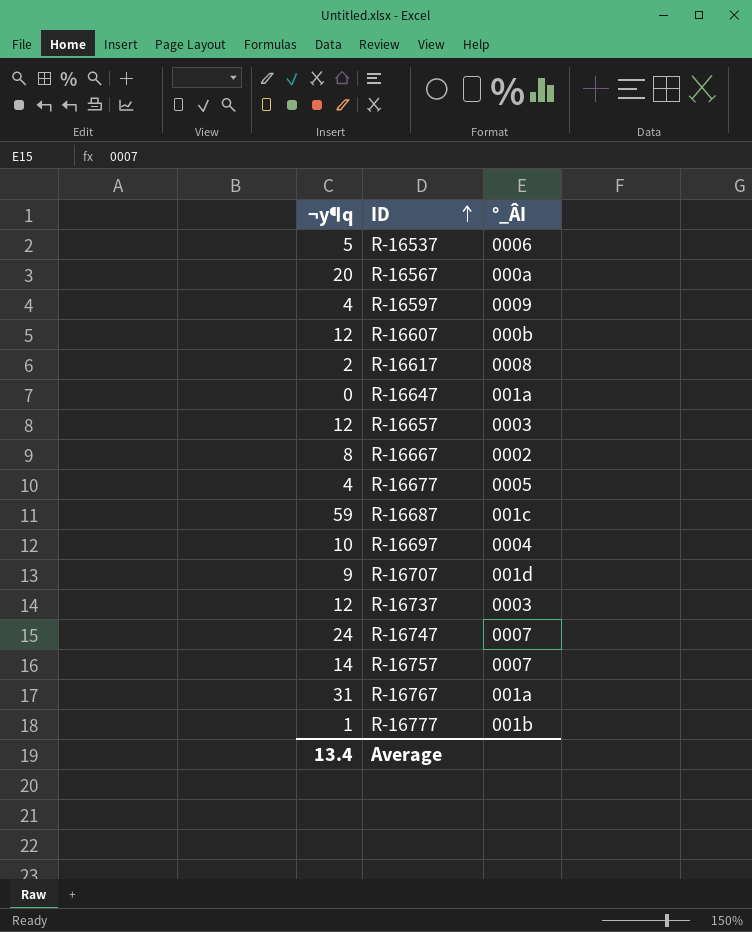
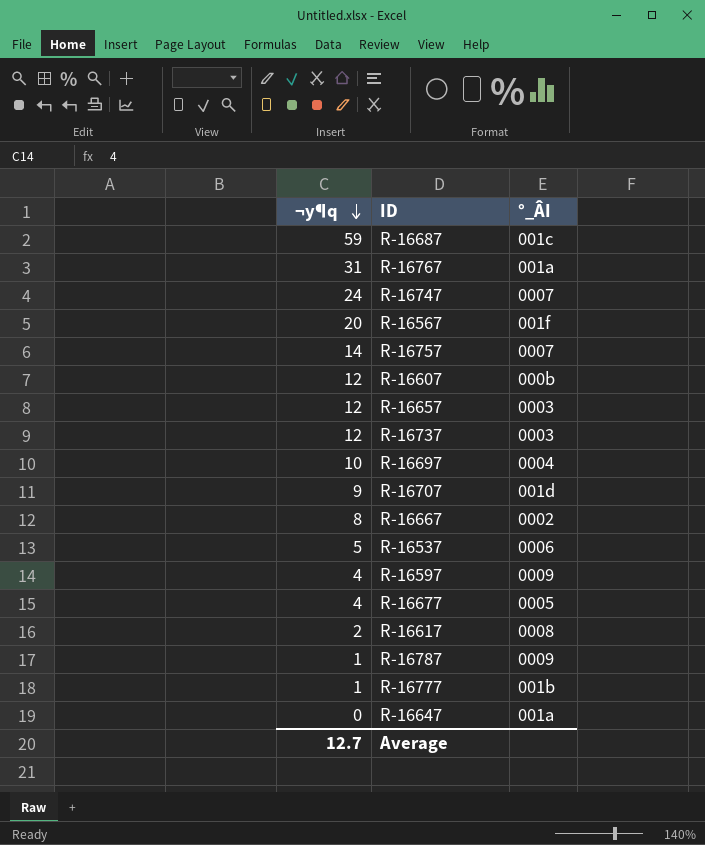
row order: ID ascending -> ¬y¶q descending
R-16567 | °_ÂI: 000a -> 001f
row R-16787: none -> 1 | 0009
Average | ¬y¶q: 13.4 -> 12.7

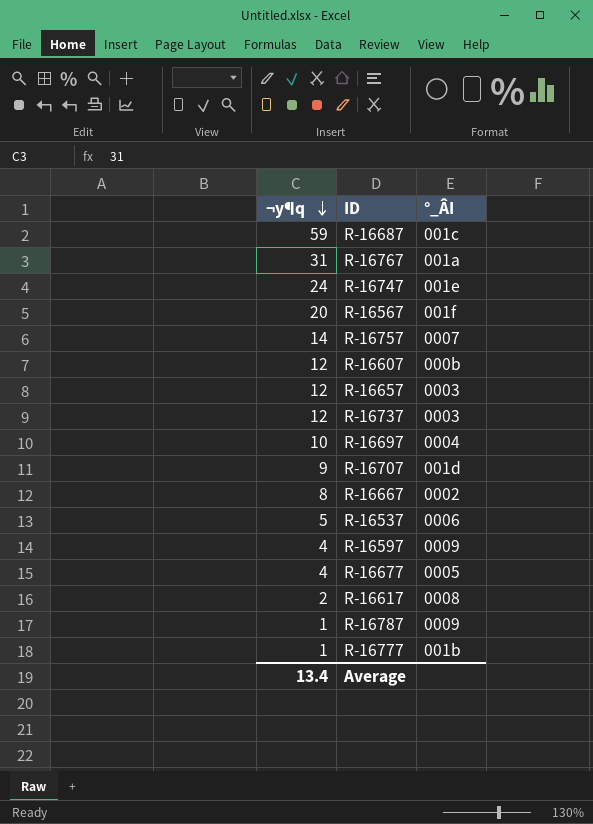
row R-16647: 0 | 001a -> none
R-16747 | °_ÂI: 0007 -> 001e
Average | ¬y¶q: 12.7 -> 13.4

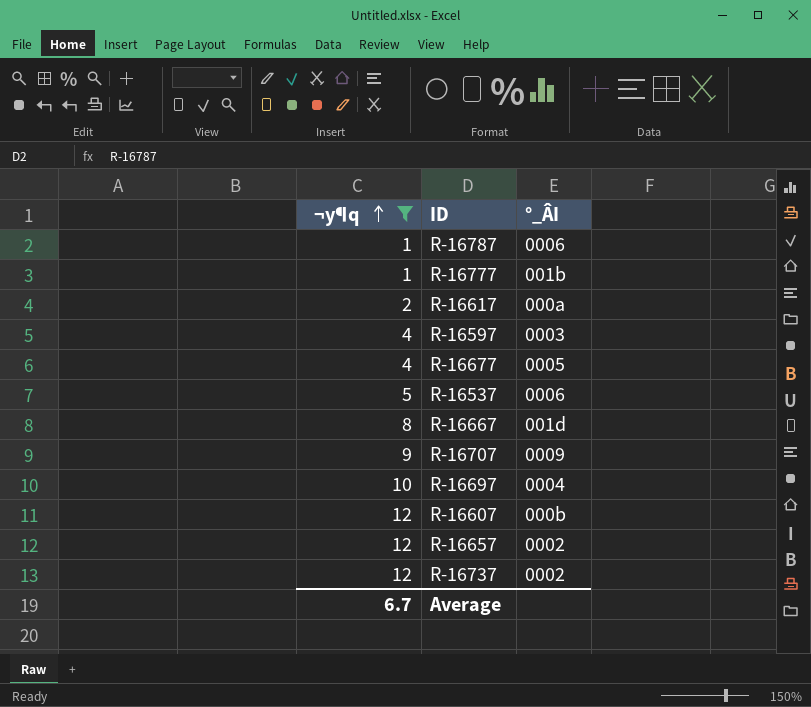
filter: none -> ¬y¶q <= 12
row order: ¬y¶q descending -> ¬y¶q ascending
R-16787 | °_ÂI: 0009 -> 0006
R-16617 | °_ÂI: 0008 -> 000a
R-16597 | °_ÂI: 0009 -> 0003
R-16667 | °_ÂI: 0002 -> 001d
R-16707 | °_ÂI: 001d -> 0009
R-16657 | °_ÂI: 0003 -> 0002
R-16737 | °_ÂI: 0003 -> 0002
Average | ¬y¶q: 13.4 -> 6.7

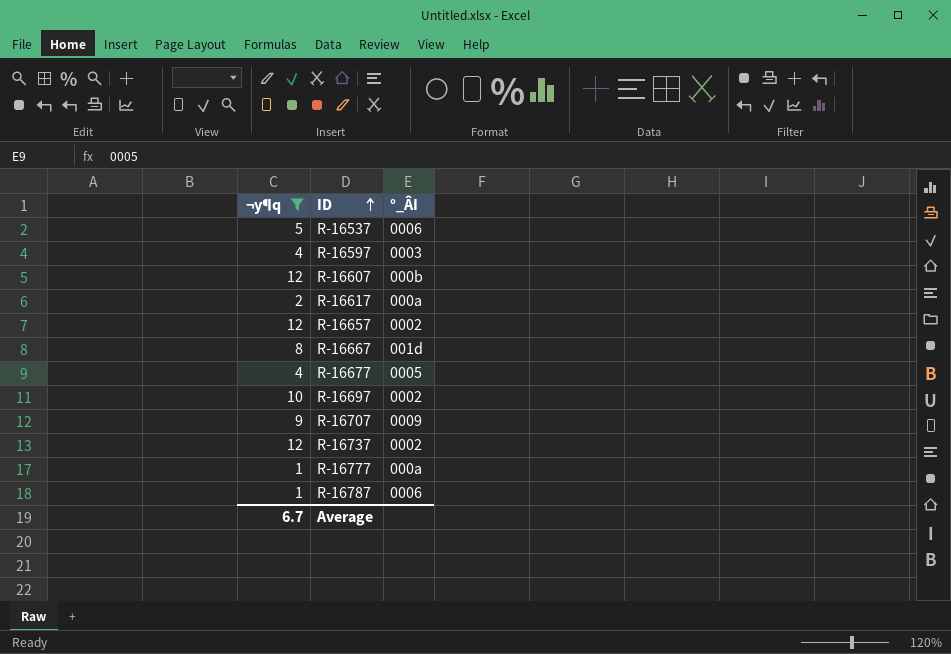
row order: ¬y¶q ascending -> ID ascending
R-16697 | °_ÂI: 0004 -> 0002
R-16777 | °_ÂI: 001b -> 000a

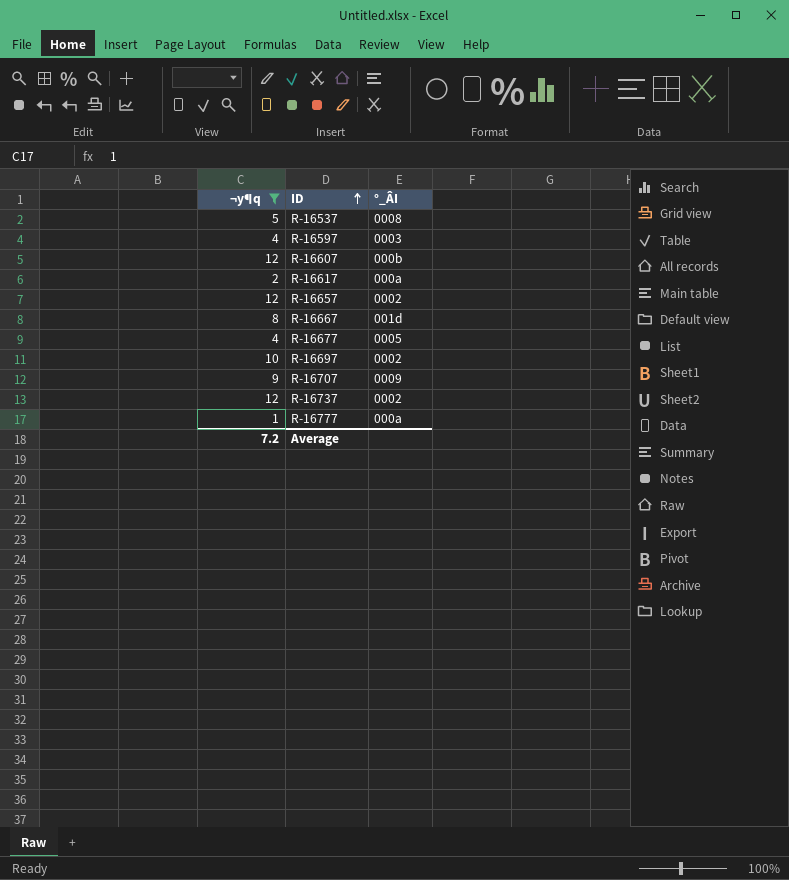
row R-16787: 1 | 0006 -> none
R-16537 | °_ÂI: 0006 -> 0008
Average | ¬y¶q: 6.7 -> 7.2

